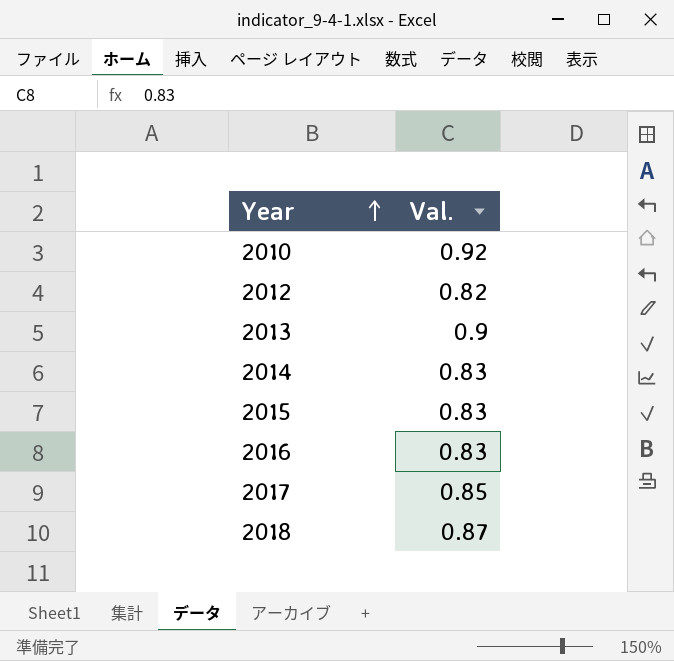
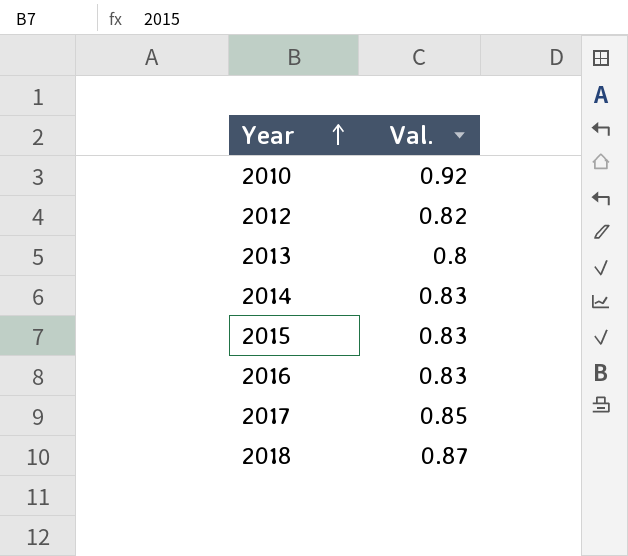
2013 | Val.: 0.9 -> 0.8

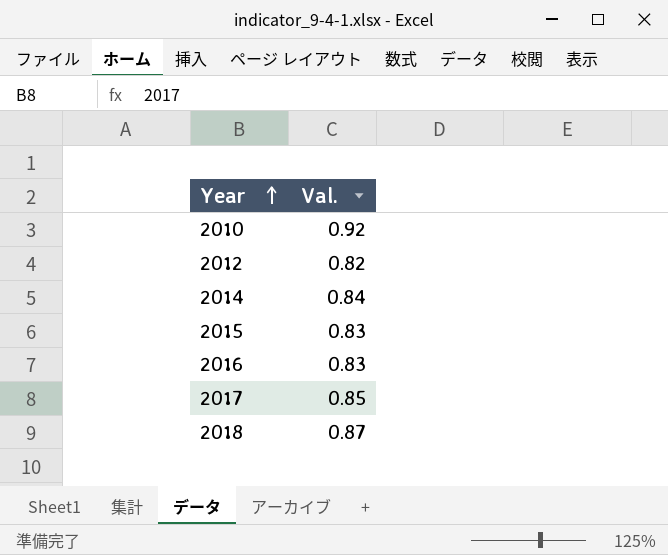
row 2013: 0.8 -> none
2014 | Val.: 0.83 -> 0.84

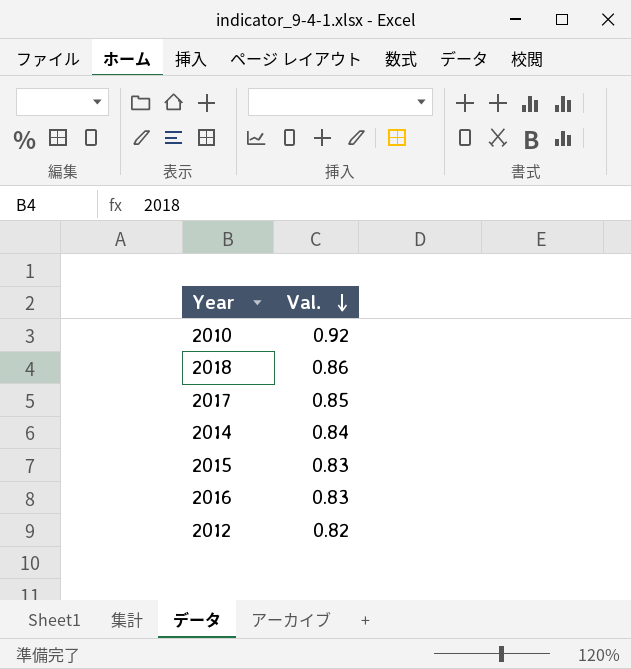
row order: Year ascending -> Val. descending
2018 | Val.: 0.87 -> 0.86

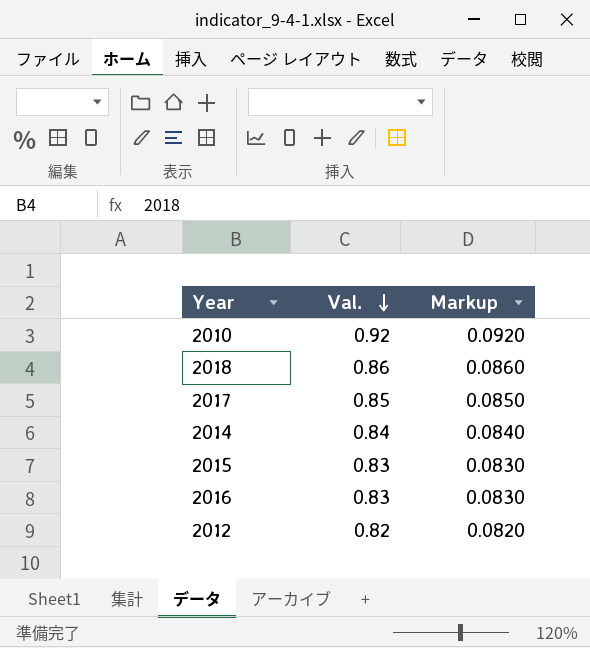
column Markup | formula: none -> [Val.] * 0.1

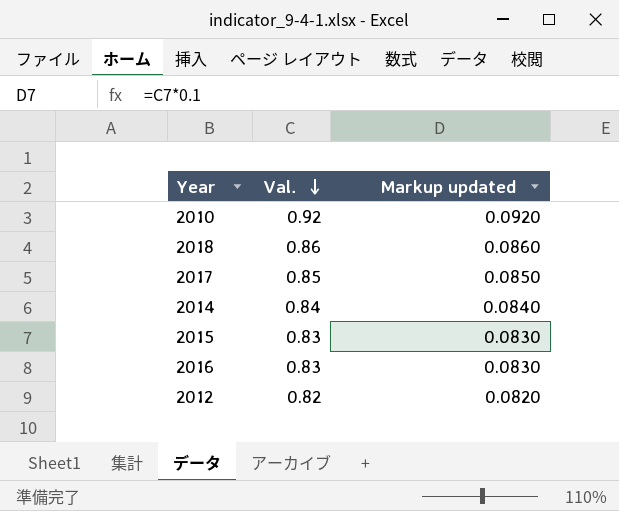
column name: Markup -> Markup updated

